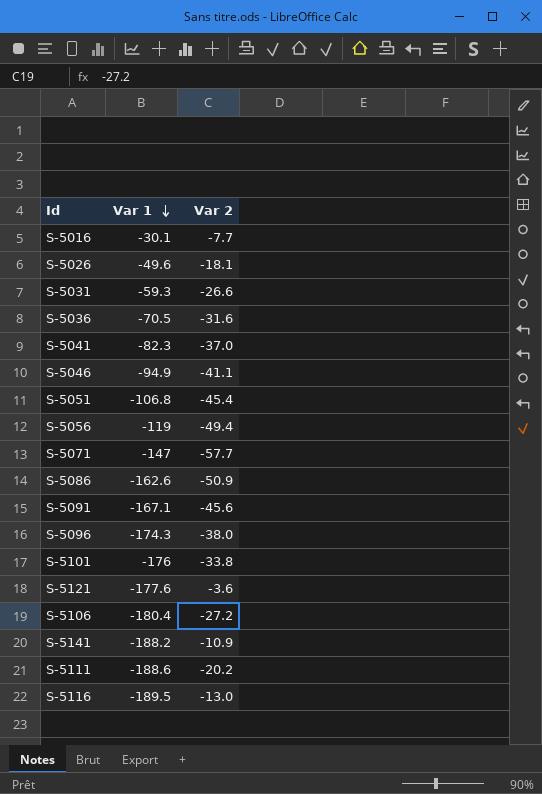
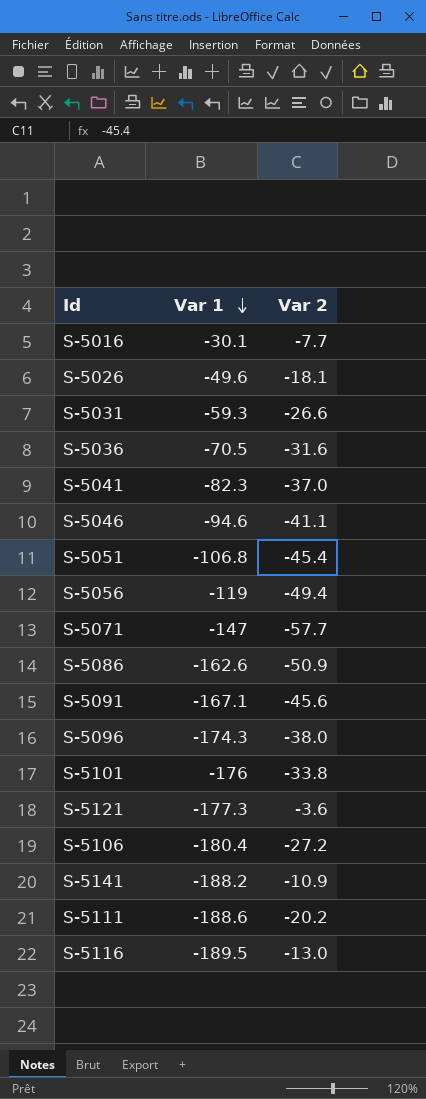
S-5046 | Var 1: -94.9 -> -94.6
S-5121 | Var 1: -177.6 -> -177.3

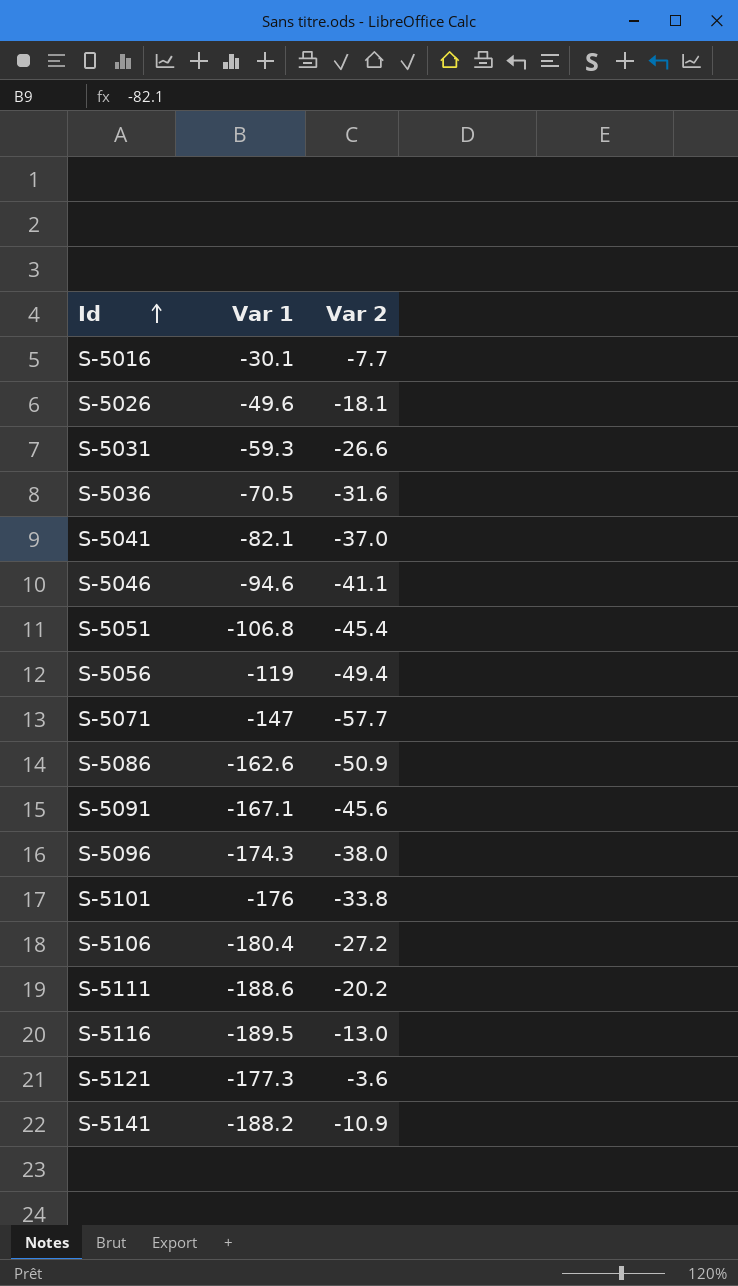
row order: Var 1 descending -> Id ascending
S-5041 | Var 1: -82.3 -> -82.1

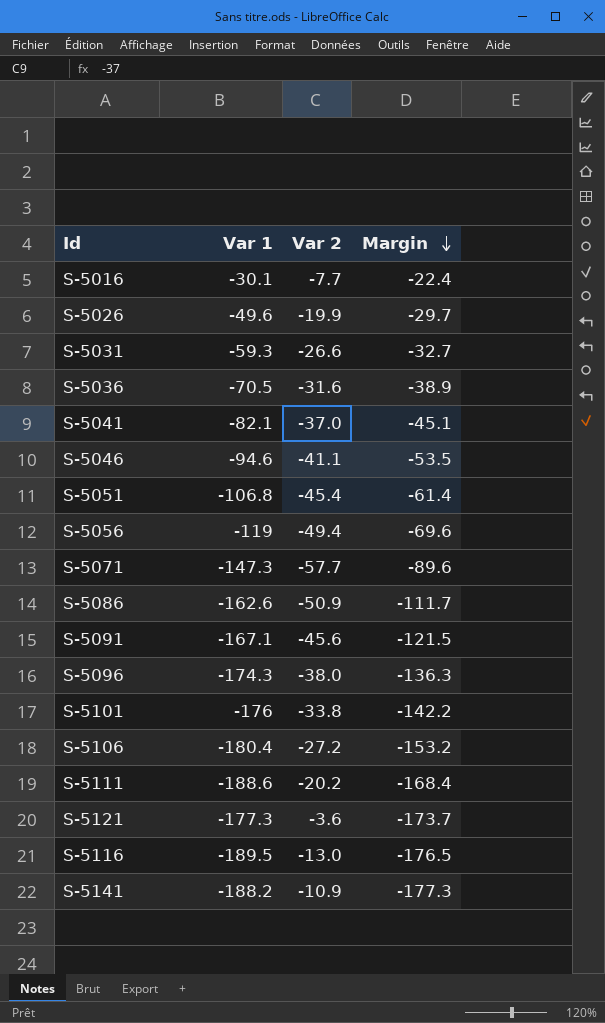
row order: Id ascending -> Margin descending
column Margin | formula: none -> [Var 1] - [Var 2]
S-5026 | Var 2: -18.1 -> -19.9
S-5071 | Var 1: -147 -> -147.3

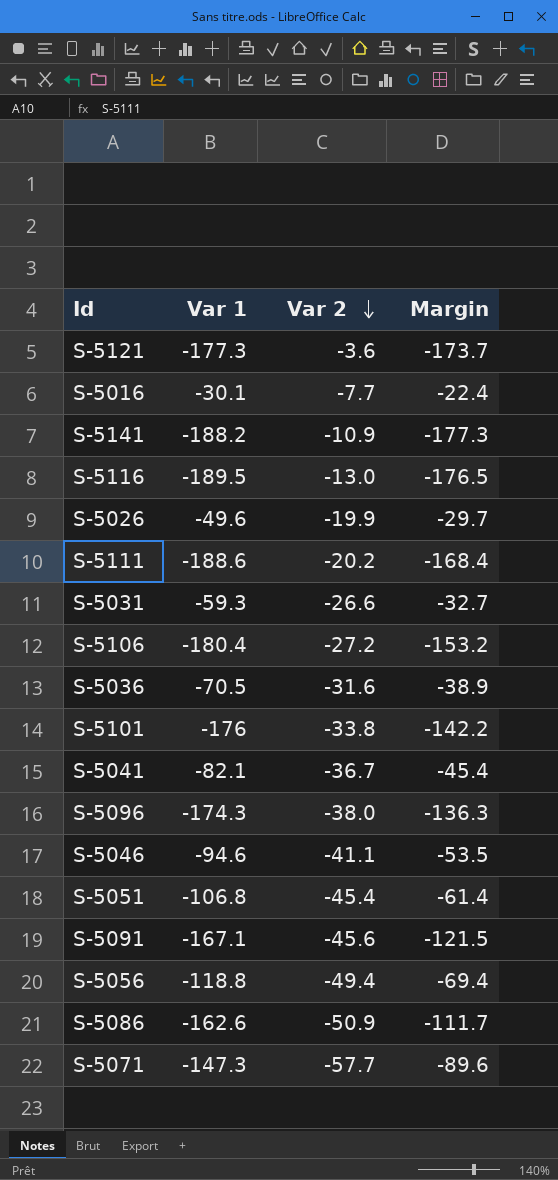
row order: Margin descending -> Var 2 descending
S-5041 | Var 2: -37.0 -> -36.7
S-5041 | Margin: -45.1 -> -45.4
S-5056 | Var 1: -119 -> -118.8
S-5056 | Margin: -69.6 -> -69.4

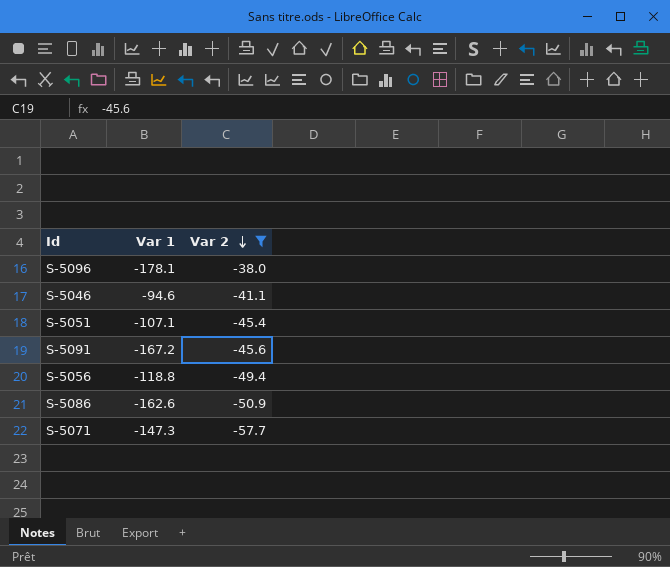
filter: none -> Var 2 <= -38.0
column Margin | formula: [Var 1] - [Var 2] -> none
S-5096 | Var 1: -174.3 -> -178.1
S-5051 | Var 1: -106.8 -> -107.1
S-5091 | Var 1: -167.1 -> -167.2

